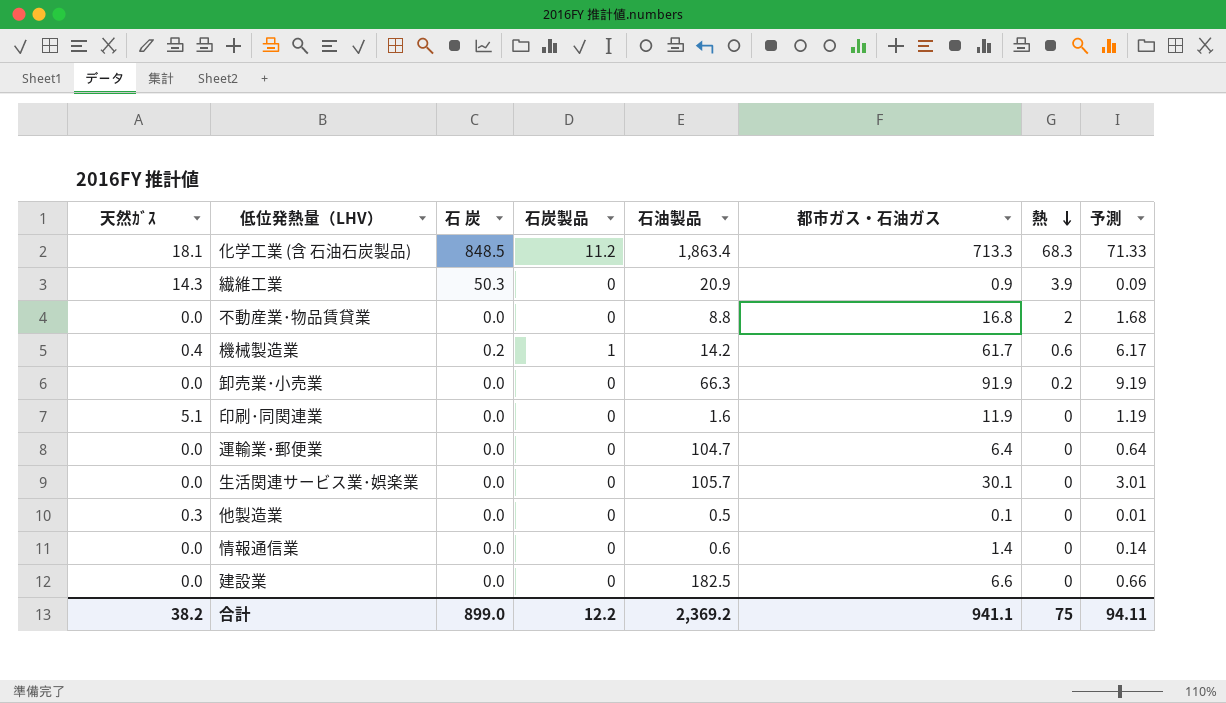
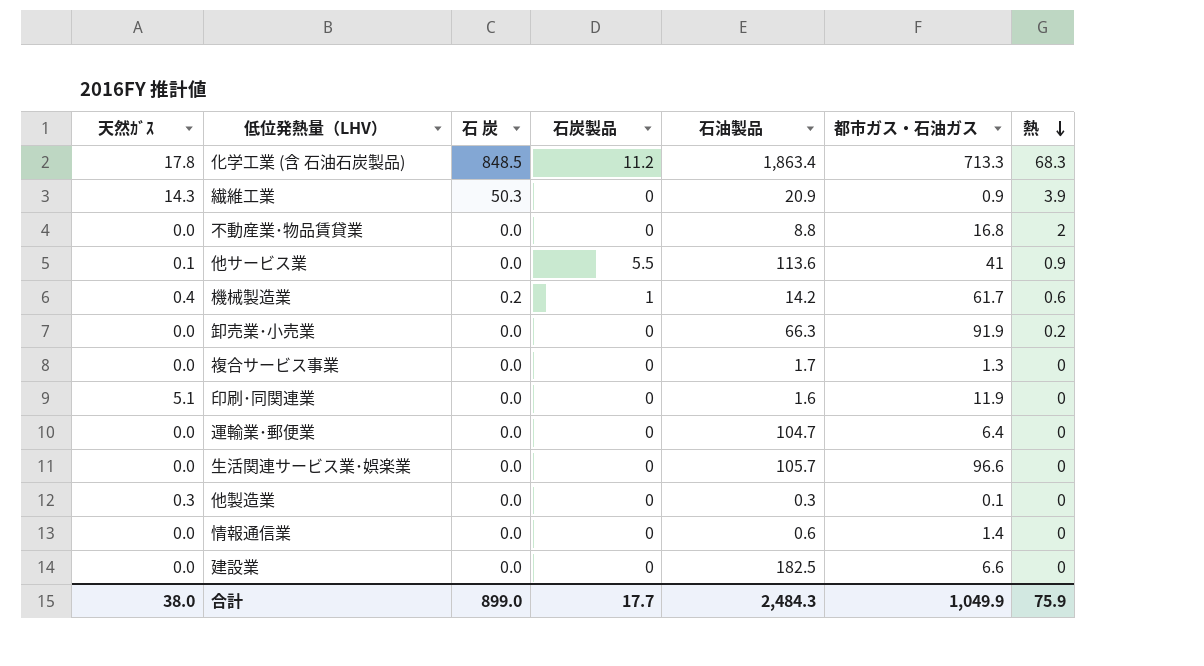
column 予測 | formula: [都市ガス・石油ガス] * 0.1 -> none
化学工業 (含 石油石炭製品) | 天然ｶﾞｽ: 18.1 -> 17.8
row 他サービス業: none -> 0.1 | 0.0 | 5.5 | 113.6 | 41 | 0.9
row 複合サービス事業: none -> 0.0 | 0.0 | 0 | 1.7 | 1.3 | 0
生活関連サービス業･娯楽業 | 都市ガス・石油ガス: 30.1 -> 96.6
他製造業 | 石油製品: 0.5 -> 0.3
合計 | 天然ｶﾞｽ: 38.2 -> 38.0
合計 | 石炭製品: 12.2 -> 17.7
合計 | 石油製品: 2,369.2 -> 2,484.3
合計 | 都市ガス・石油ガス: 941.1 -> 1,049.9
合計 | 熱: 75 -> 75.9

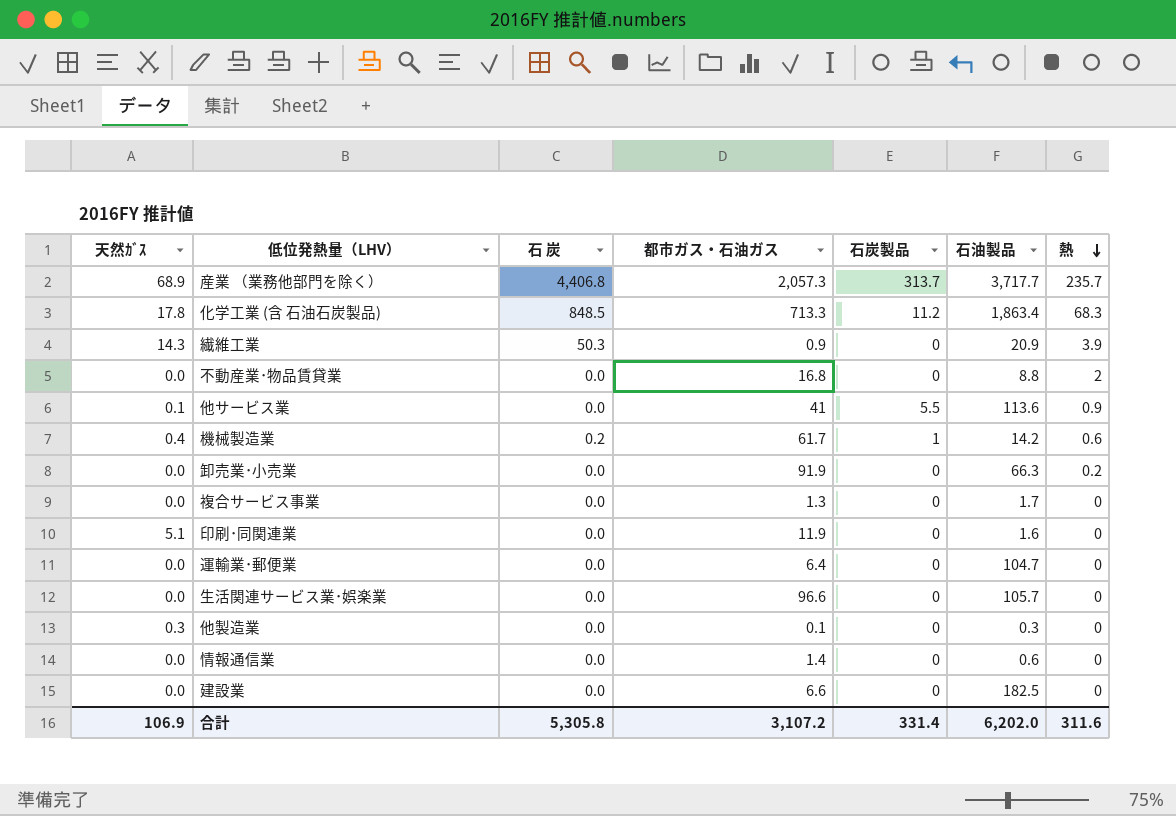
column 都市ガス・石油ガス | position: 6 -> 4
row 産業 （業務他部門を除く）: none -> 68.9 | 4,406.8 | 2,057.3 | 313.7 | 3,717.7 | 235.7
合計 | 天然ｶﾞｽ: 38.0 -> 106.9
合計 | 石 炭: 899.0 -> 5,305.8
合計 | 都市ガス・石油ガス: 1,049.9 -> 3,107.2
合計 | 石炭製品: 17.7 -> 331.4
合計 | 石油製品: 2,484.3 -> 6,202.0
合計 | 熱: 75.9 -> 311.6

